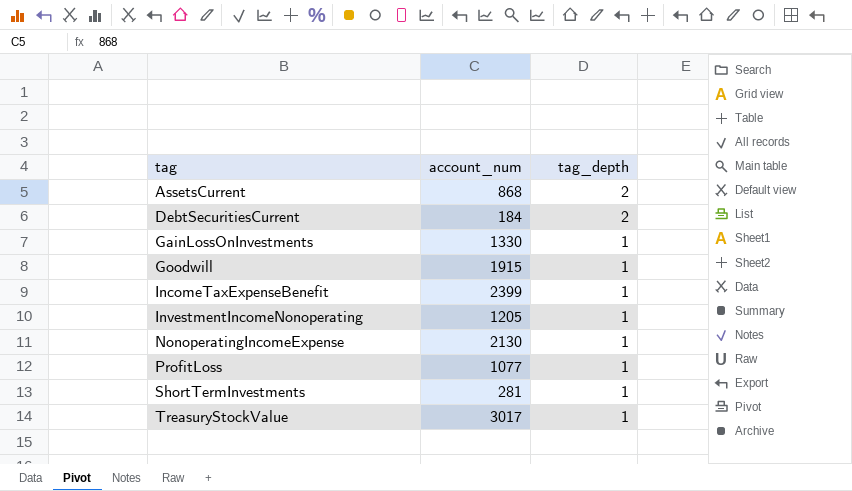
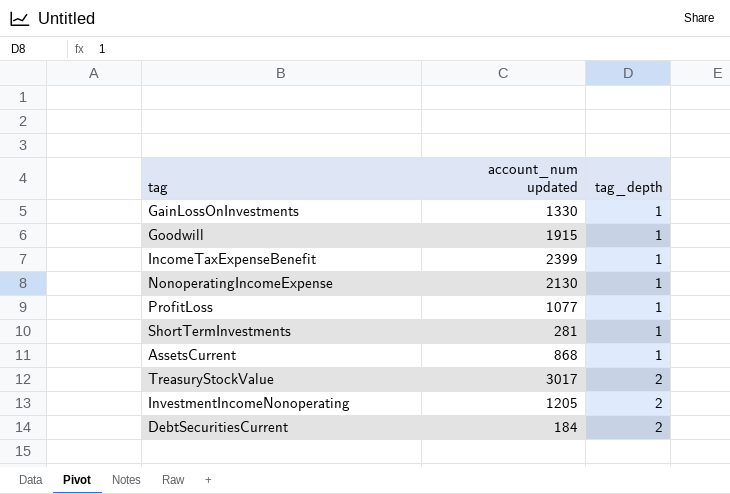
row order: tag ascending -> tag_depth ascending
column name: account_num -> account_num updated
AssetsCurrent | tag_depth: 2 -> 1
TreasuryStockValue | tag_depth: 1 -> 2
InvestmentIncomeNonoperating | tag_depth: 1 -> 2

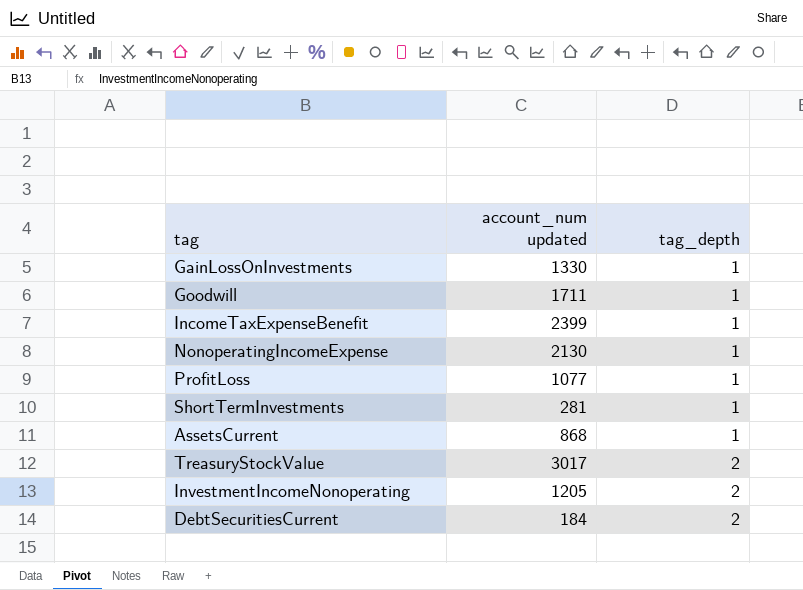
Goodwill | account_num updated: 1915 -> 1711

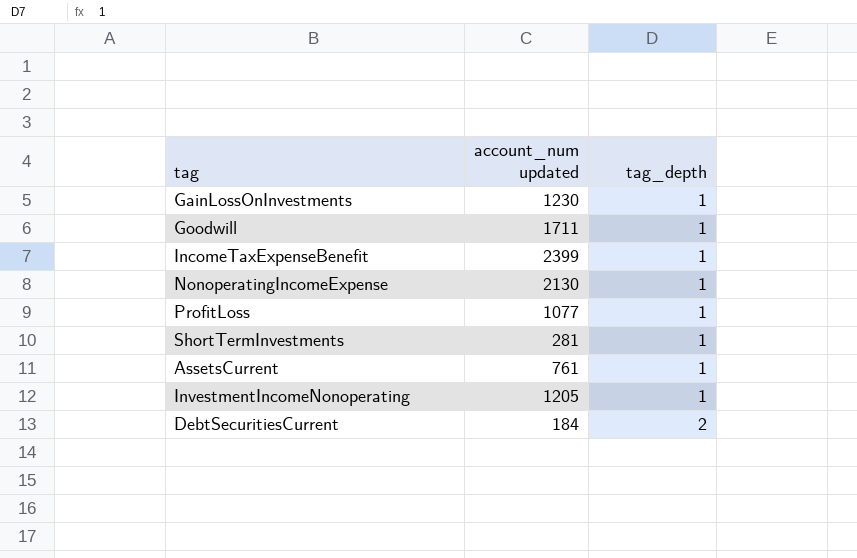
row TreasuryStockValue: 3017 | 2 -> none
GainLossOnInvestments | account_num updated: 1330 -> 1230
AssetsCurrent | account_num updated: 868 -> 761
InvestmentIncomeNonoperating | tag_depth: 2 -> 1

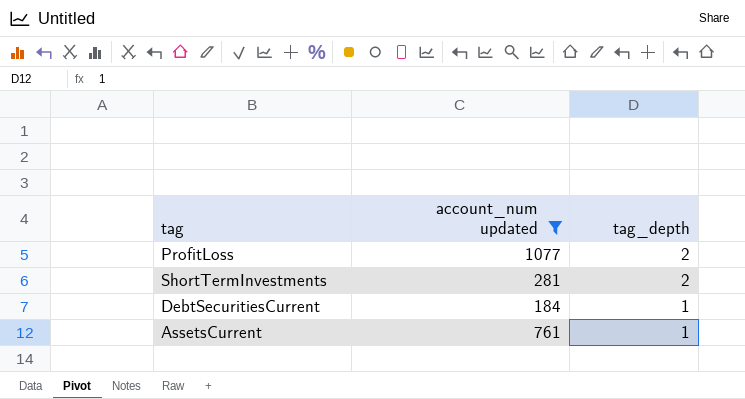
filter: none -> account_num updated <= 1077
row order: tag_depth ascending -> tag_depth descending
ProfitLoss | tag_depth: 1 -> 2
ShortTermInvestments | tag_depth: 1 -> 2
DebtSecuritiesCurrent | tag_depth: 2 -> 1

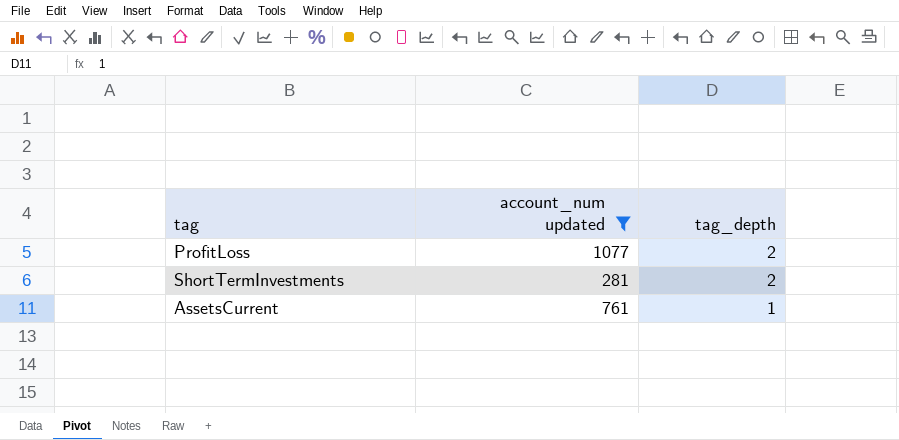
row DebtSecuritiesCurrent: 184 | 1 -> none

